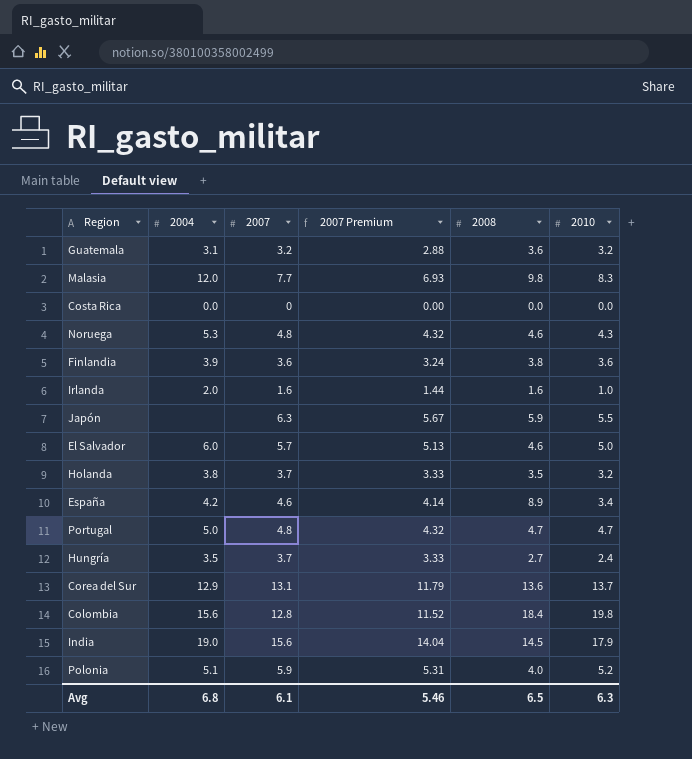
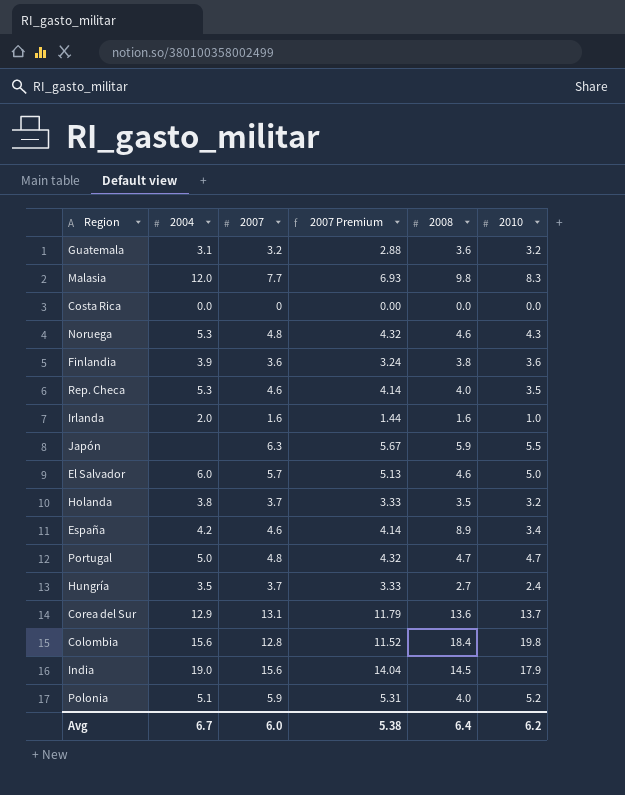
row Rep. Checa: none -> 5.3 | 4.6 | 4.14 | 4.0 | 3.5
Avg | 2004: 6.8 -> 6.7
Avg | 2007: 6.1 -> 6.0
Avg | 2007 Premium: 5.46 -> 5.38
Avg | 2008: 6.5 -> 6.4
Avg | 2010: 6.3 -> 6.2

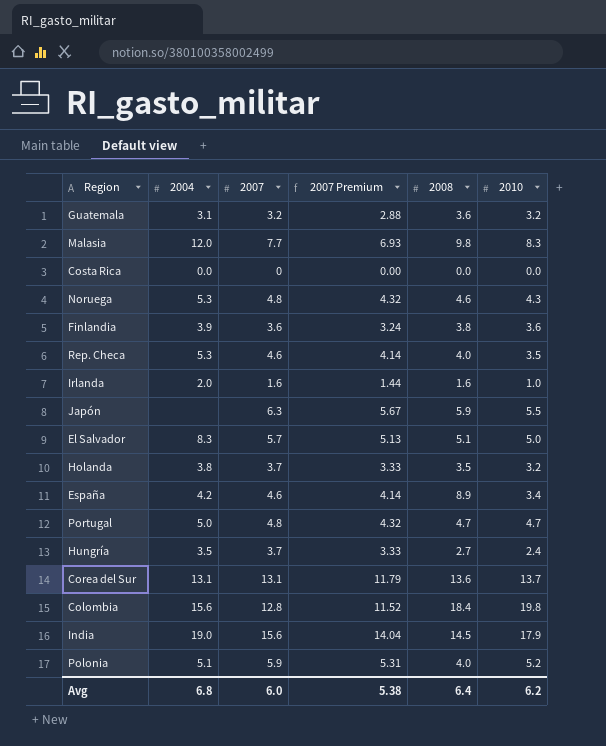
El Salvador | 2004: 6.0 -> 8.3
El Salvador | 2008: 4.6 -> 5.1
Corea del Sur | 2004: 12.9 -> 13.1
Avg | 2004: 6.7 -> 6.8

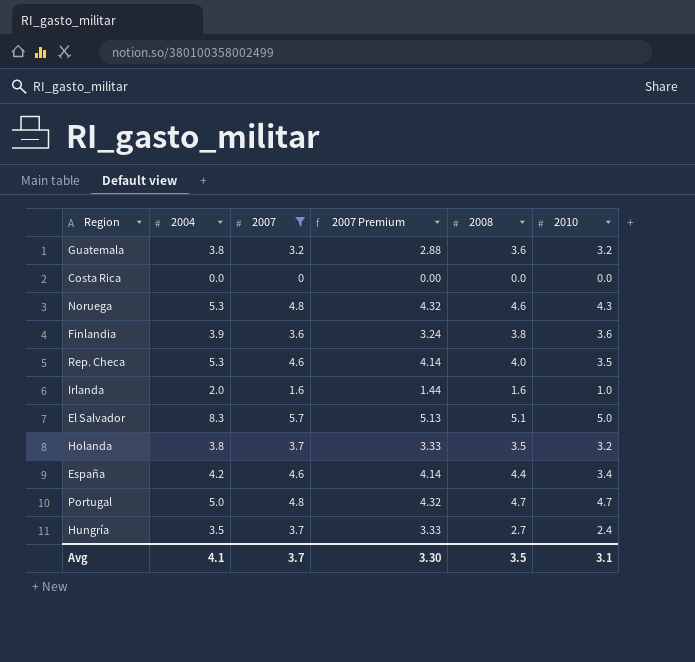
filter: none -> 2007 <= 5.7
Guatemala | 2004: 3.1 -> 3.8
España | 2008: 8.9 -> 4.4
Avg | 2004: 6.8 -> 4.1
Avg | 2007: 6.0 -> 3.7
Avg | 2007 Premium: 5.38 -> 3.30
Avg | 2008: 6.4 -> 3.5
Avg | 2010: 6.2 -> 3.1

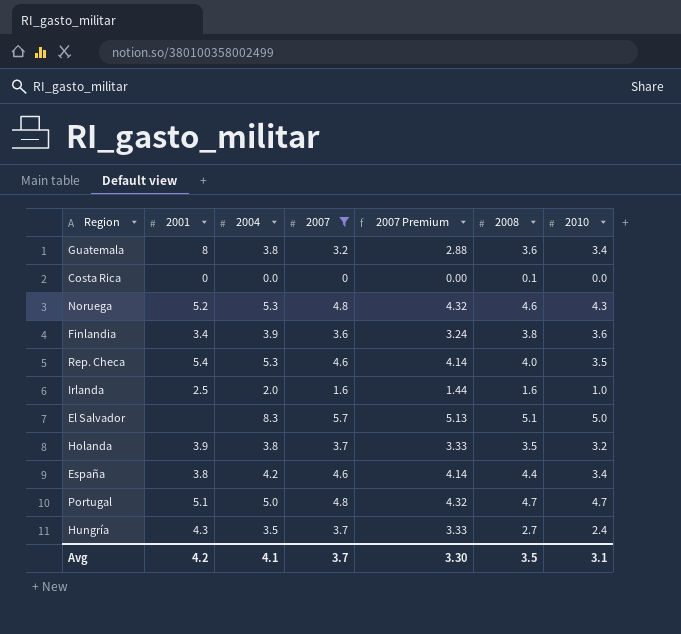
column 2001 | position: none -> 2
Guatemala | 2010: 3.2 -> 3.4
Costa Rica | 2008: 0.0 -> 0.1

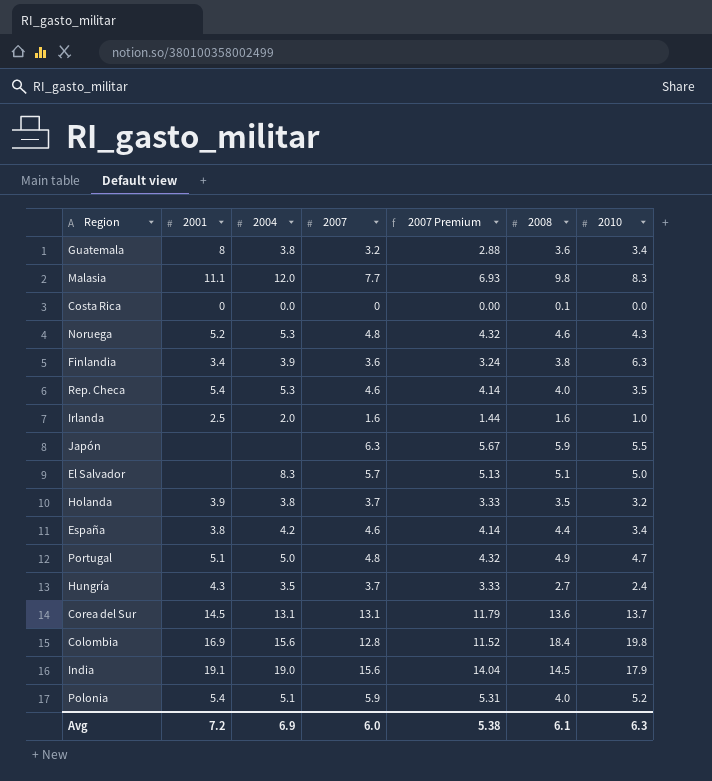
filter: 2007 <= 5.7 -> none
Finlandia | 2010: 3.6 -> 6.3
Portugal | 2008: 4.7 -> 4.9
Avg | 2001: 4.2 -> 7.2
Avg | 2004: 4.1 -> 6.9
Avg | 2007: 3.7 -> 6.0
Avg | 2007 Premium: 3.30 -> 5.38
Avg | 2008: 3.5 -> 6.1
Avg | 2010: 3.1 -> 6.3

